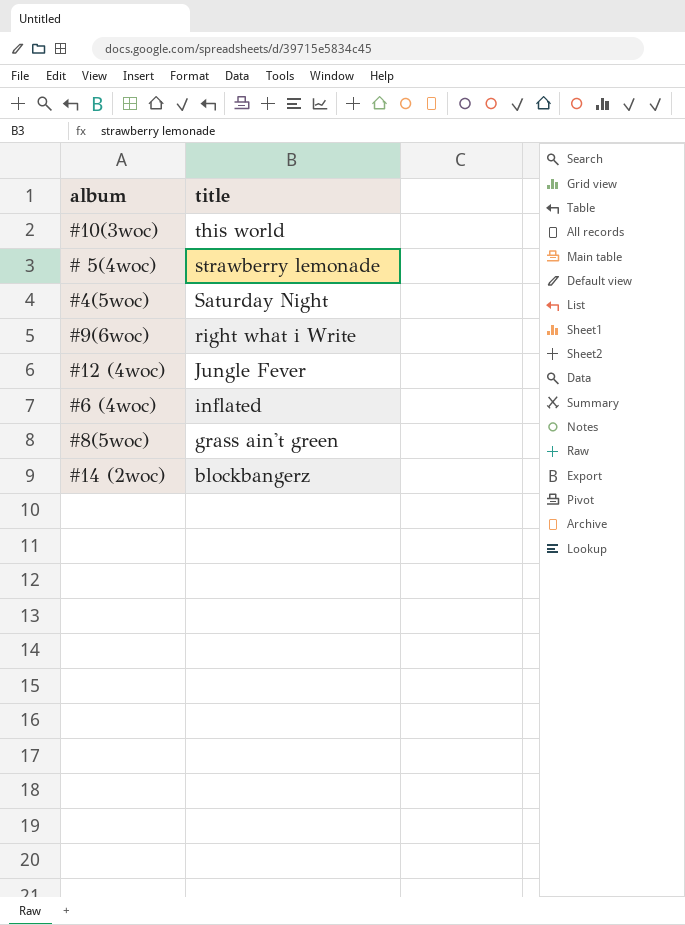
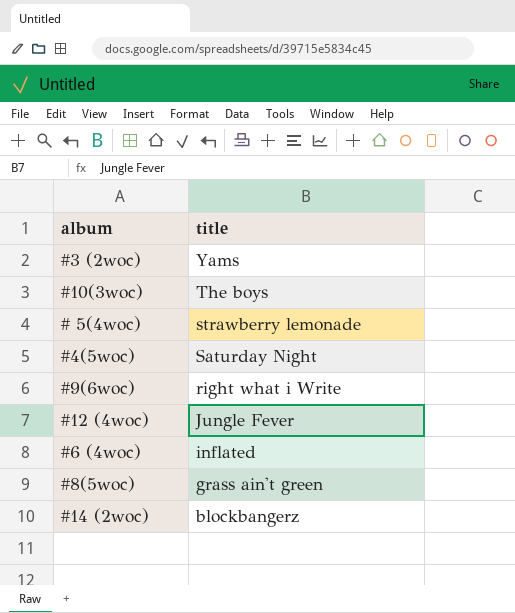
row #3 (2woc): none -> Yams
#10(3woc) | title: this world -> The boys

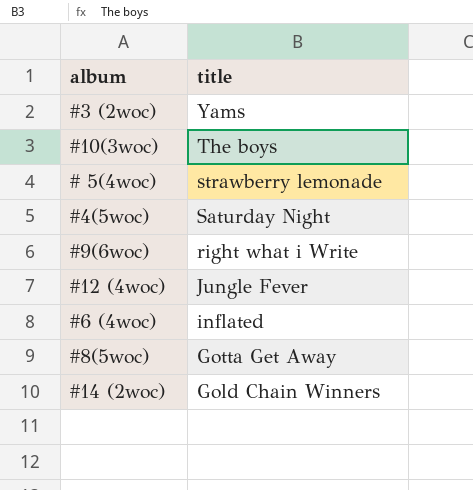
#8(5woc) | title: grass ain't green -> Gotta Get Away
#14 (2woc) | title: blockbangerz -> Gold Chain Winners

